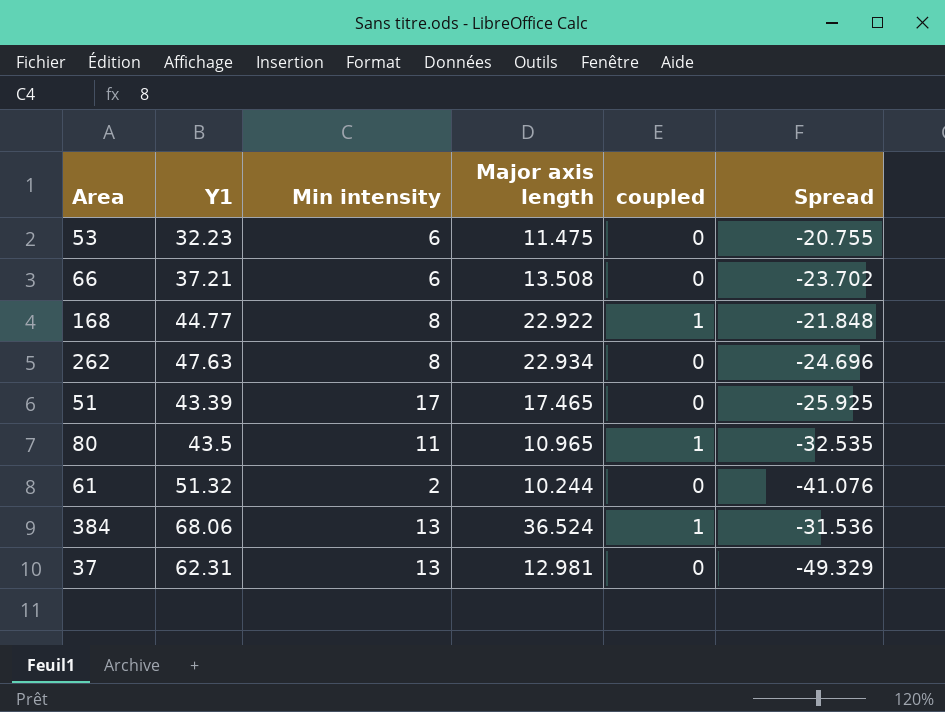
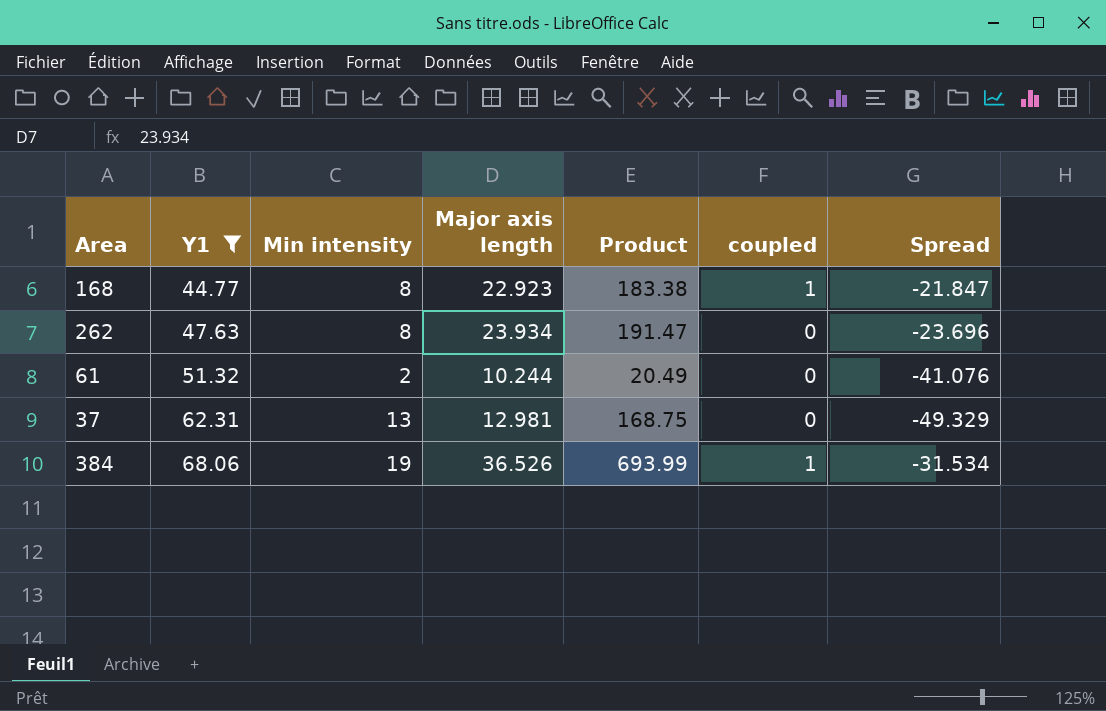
filter: none -> Y1 >= 44.77
row order: none -> Y1 ascending
column Product | formula: none -> [Min intensity] * [Major axis length]
168 | Major axis length: 22.922 -> 22.923
168 | Spread: -21.848 -> -21.847
262 | Major axis length: 22.934 -> 23.934
262 | Spread: -24.696 -> -23.696
384 | Min intensity: 13 -> 19
384 | Major axis length: 36.524 -> 36.526
384 | Spread: -31.536 -> -31.534

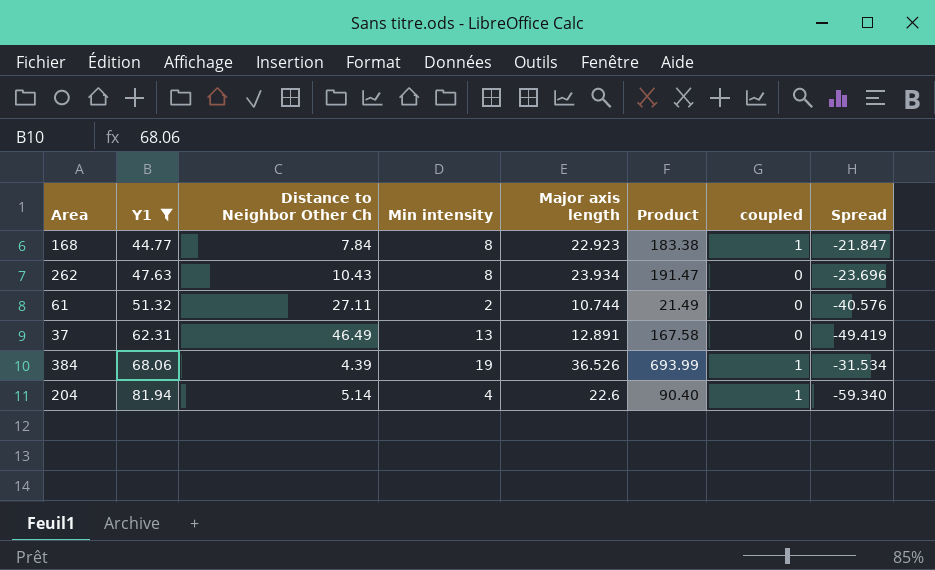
column Distance to Neighbor Other Ch | position: none -> 3
61 | Major axis length: 10.244 -> 10.744
61 | Product: 20.49 -> 21.49
61 | Spread: -41.076 -> -40.576
37 | Major axis length: 12.981 -> 12.891
37 | Product: 168.75 -> 167.58
37 | Spread: -49.329 -> -49.419
row 204: none -> 81.94 | 5.14 | 4 | 22.6 | 90.40 | 1 | -59.340

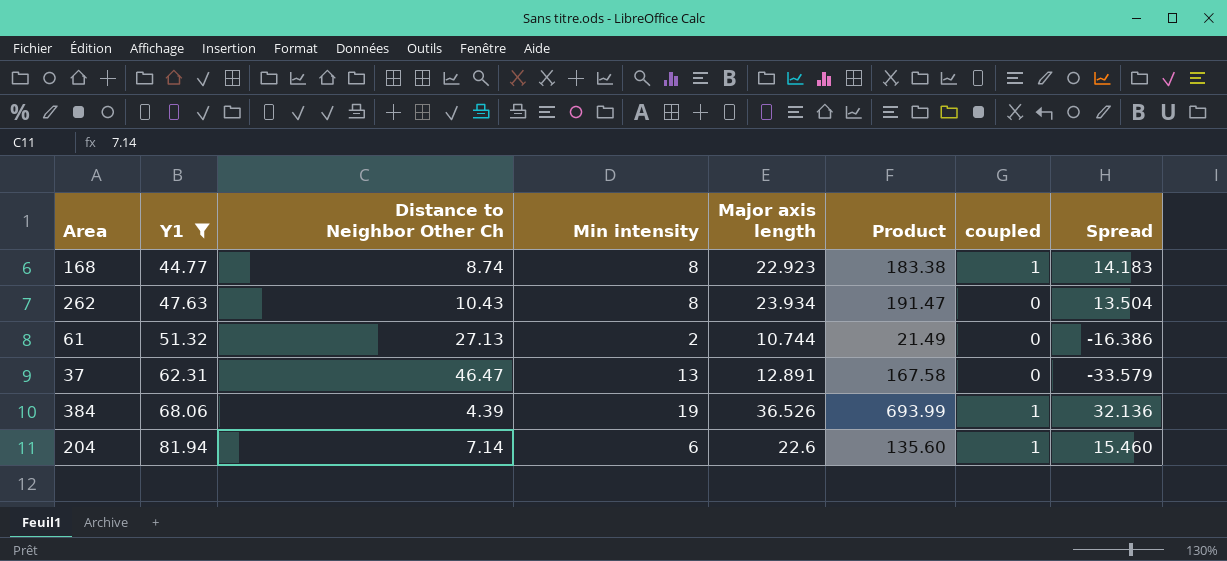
column Spread | formula: [Major axis length] - [Y1] -> [Major axis length] - [Distance to Neighbor Other Ch]
168 | Distance to Neighbor Other Ch: 7.84 -> 8.74
61 | Distance to Neighbor Other Ch: 27.11 -> 27.13
37 | Distance to Neighbor Other Ch: 46.49 -> 46.47
204 | Distance to Neighbor Other Ch: 5.14 -> 7.14
204 | Min intensity: 4 -> 6
204 | Product: 90.40 -> 135.60

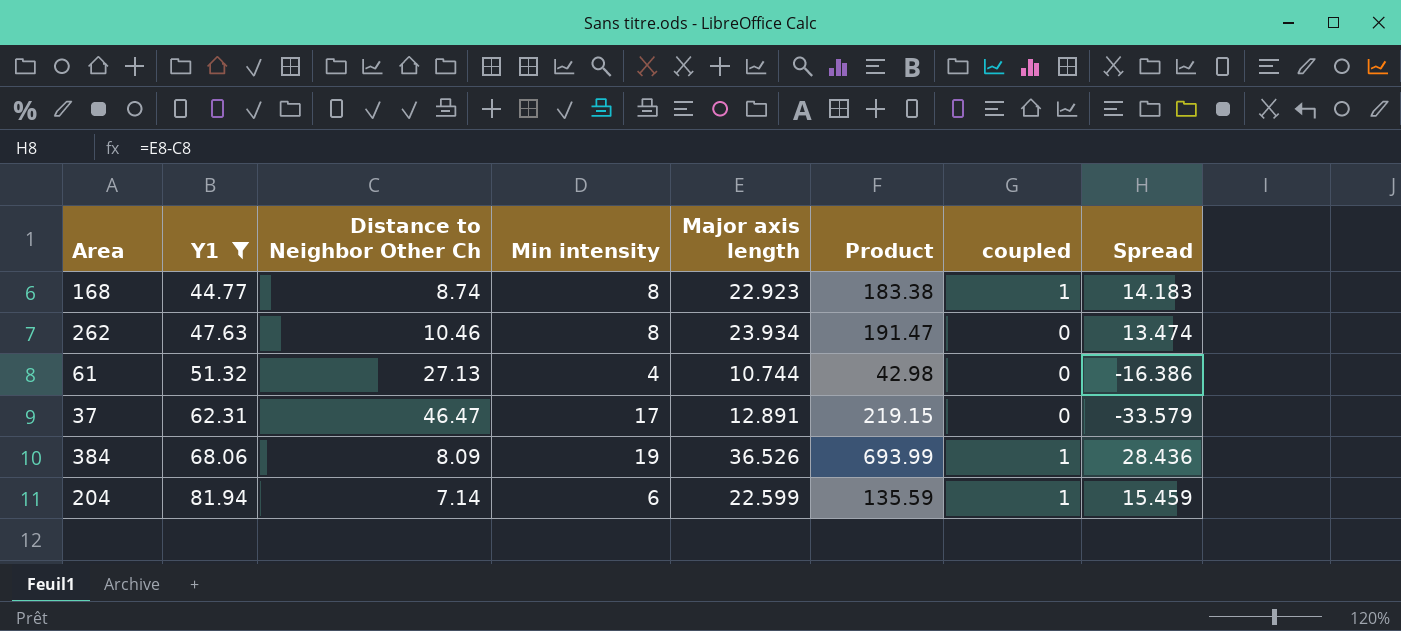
262 | Distance to Neighbor Other Ch: 10.43 -> 10.46
262 | Spread: 13.504 -> 13.474
61 | Min intensity: 2 -> 4
61 | Product: 21.49 -> 42.98
37 | Min intensity: 13 -> 17
37 | Product: 167.58 -> 219.15
384 | Distance to Neighbor Other Ch: 4.39 -> 8.09
384 | Spread: 32.136 -> 28.436
204 | Major axis length: 22.6 -> 22.599
204 | Product: 135.60 -> 135.59
204 | Spread: 15.460 -> 15.459

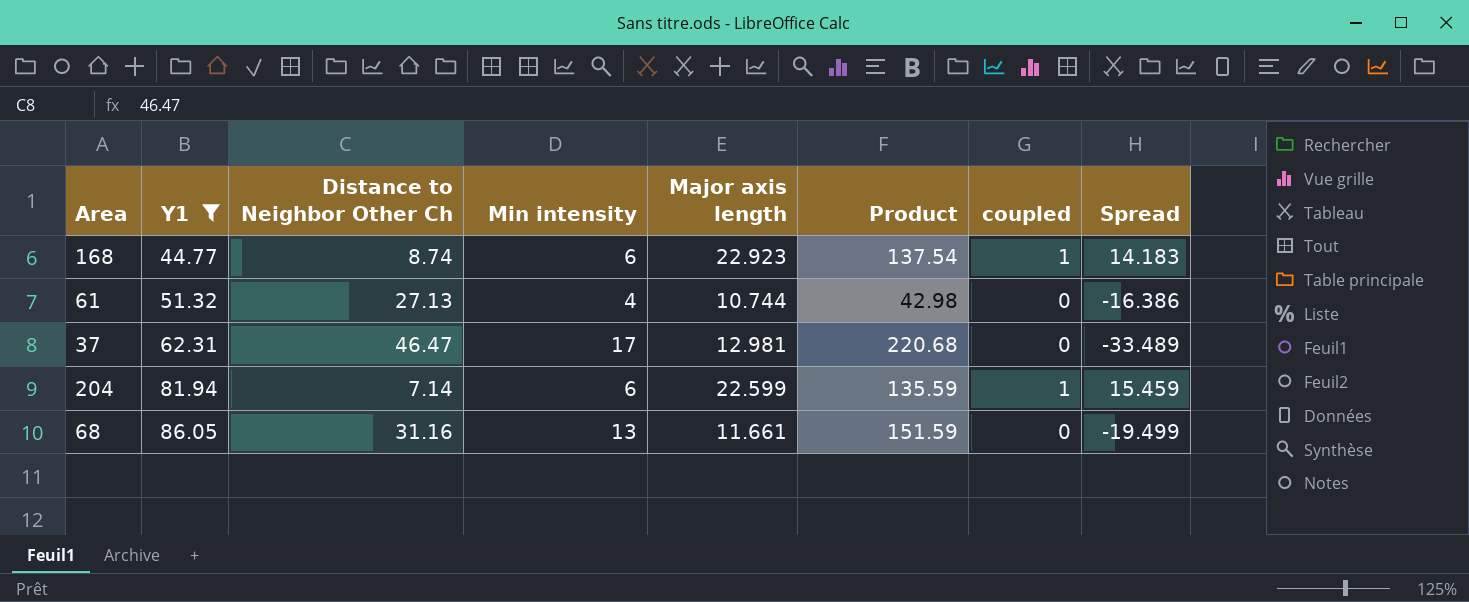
row 262: 47.63 | 10.46 | 8 | 23.934 | 191.47 | 0 | 13.474 -> none
row 384: 68.06 | 8.09 | 19 | 36.526 | 693.99 | 1 | 28.436 -> none
168 | Min intensity: 8 -> 6
168 | Product: 183.38 -> 137.54
37 | Major axis length: 12.891 -> 12.981
37 | Product: 219.15 -> 220.68
37 | Spread: -33.579 -> -33.489
row 68: none -> 86.05 | 31.16 | 13 | 11.661 | 151.59 | 0 | -19.499

